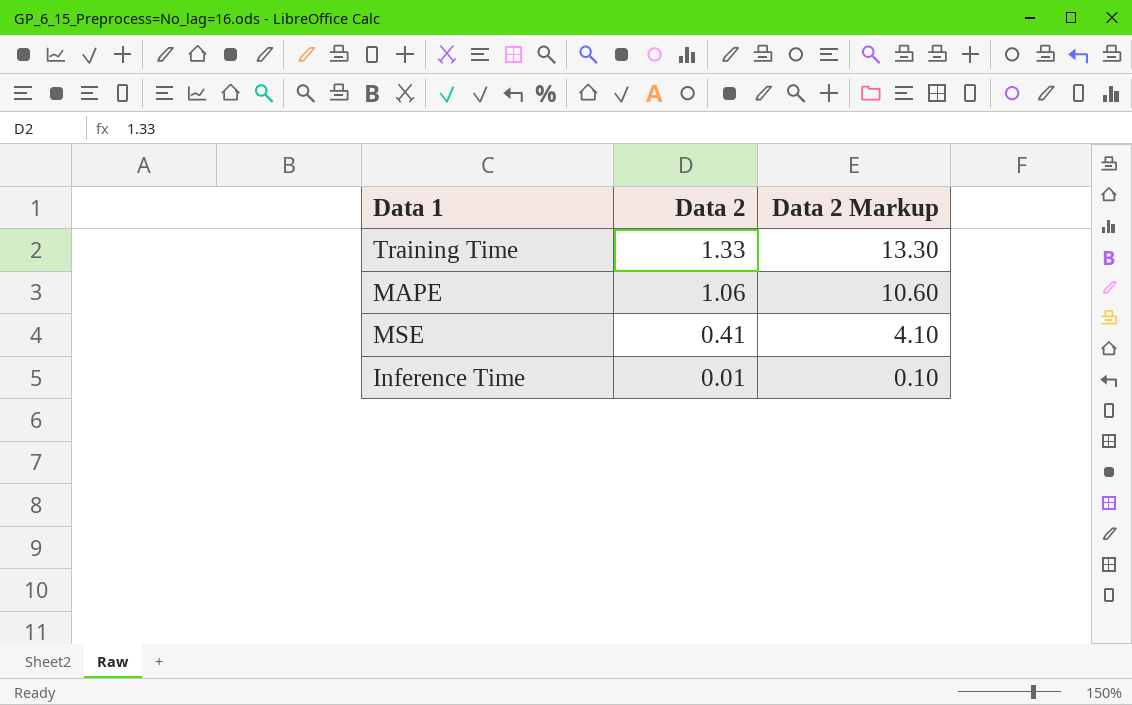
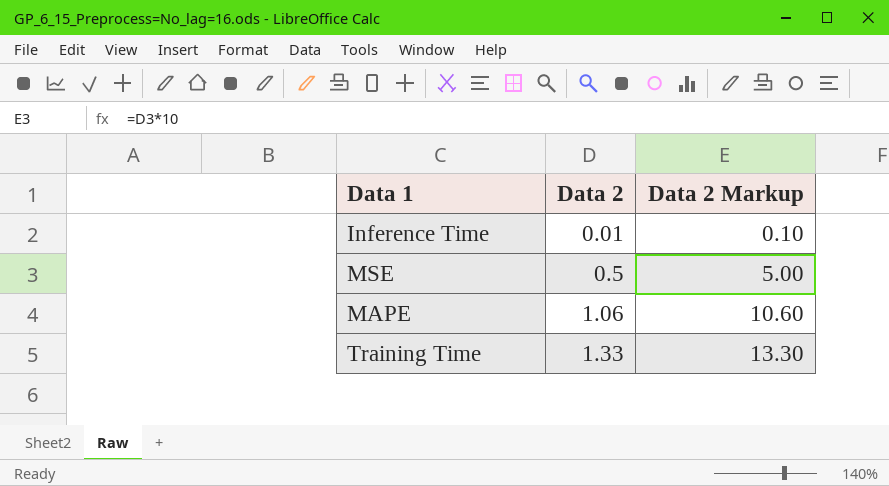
row order: Data 2 descending -> Data 2 ascending
MSE | Data 2: 0.41 -> 0.5
MSE | Data 2 Markup: 4.10 -> 5.00

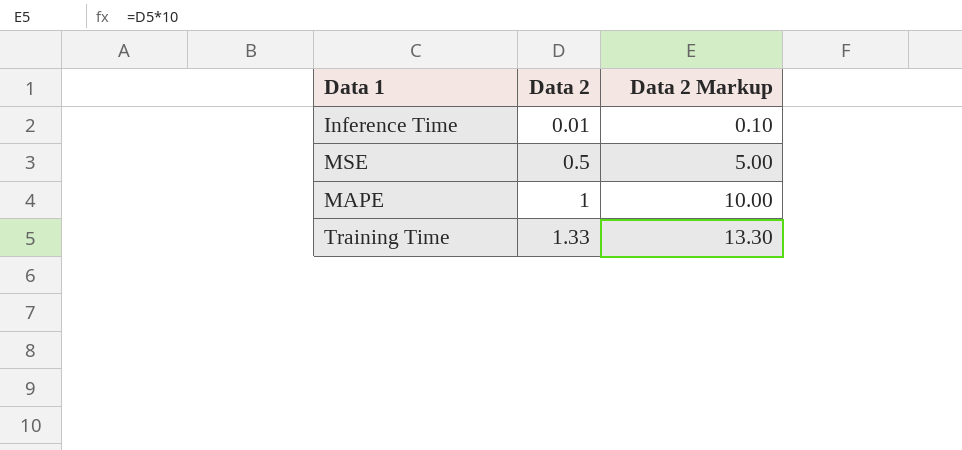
MAPE | Data 2: 1.06 -> 1
MAPE | Data 2 Markup: 10.60 -> 10.00

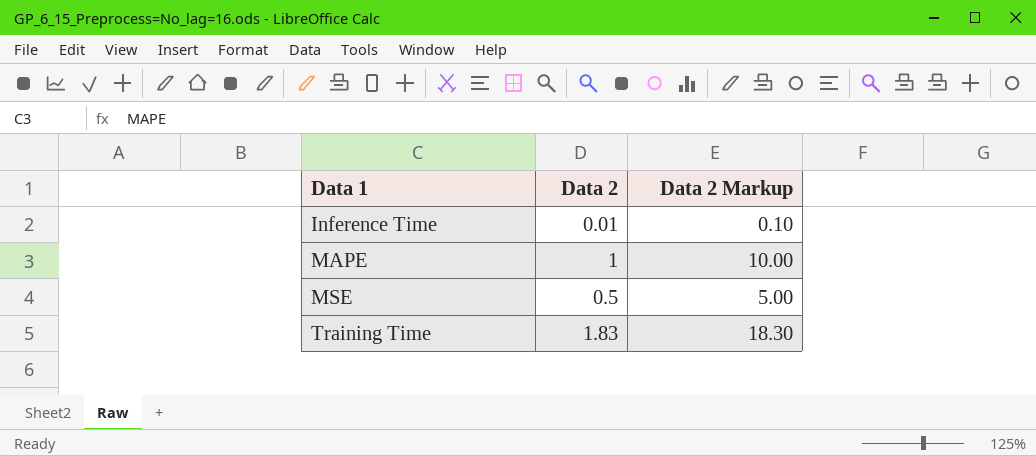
row order: Data 2 ascending -> Data 1 ascending
Training Time | Data 2: 1.33 -> 1.83
Training Time | Data 2 Markup: 13.30 -> 18.30

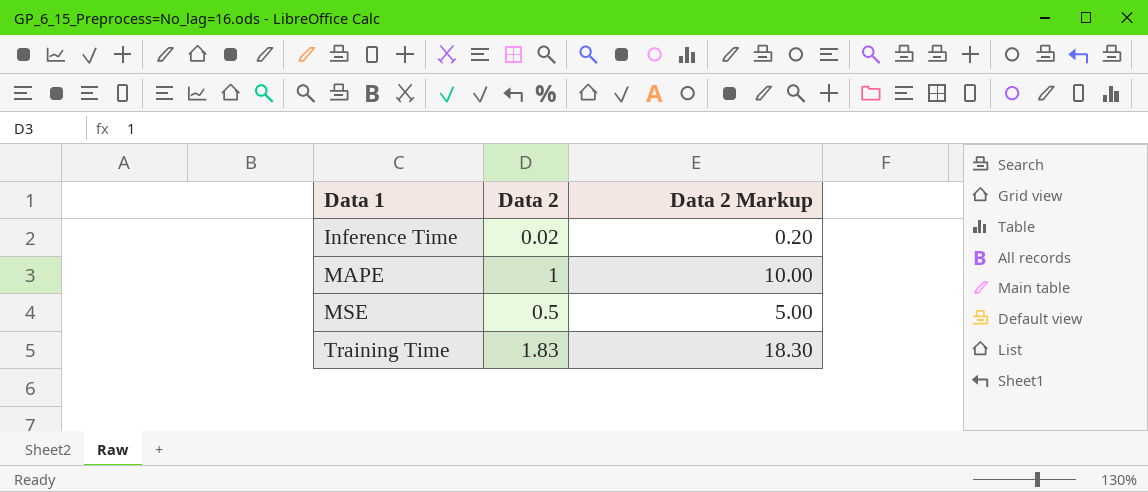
Inference Time | Data 2: 0.01 -> 0.02
Inference Time | Data 2 Markup: 0.10 -> 0.20

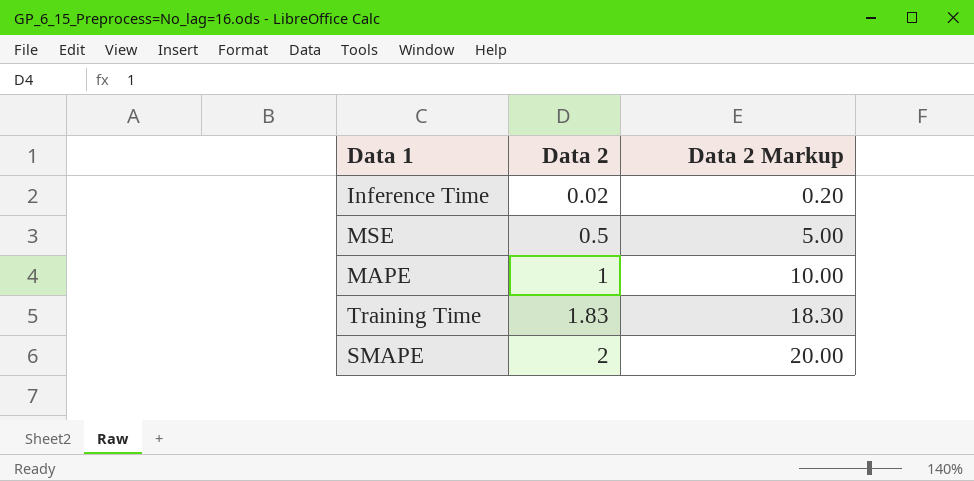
row order: Data 1 ascending -> Data 2 ascending
row SMAPE: none -> 2 | 20.00

